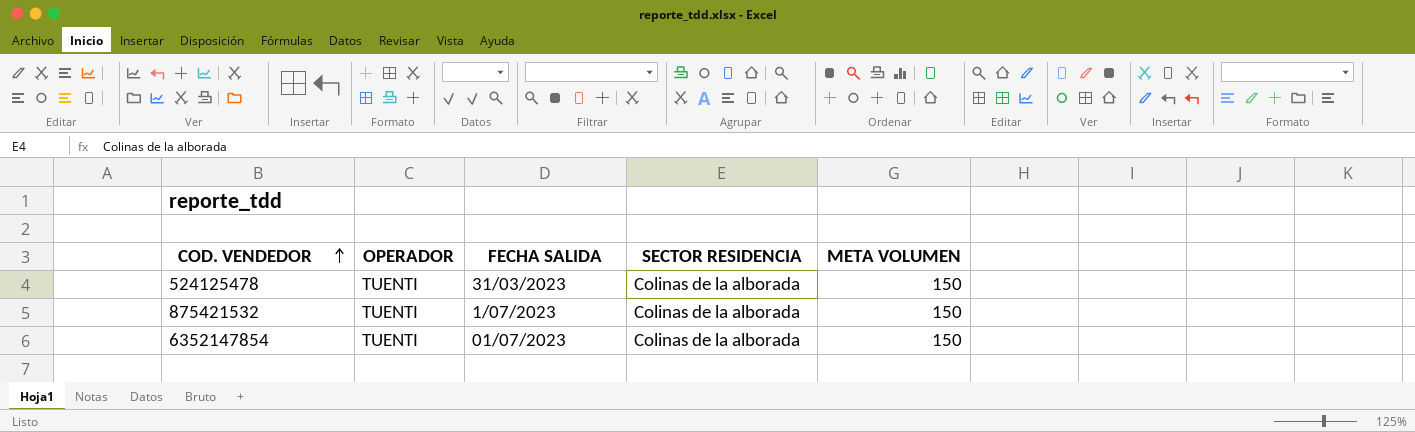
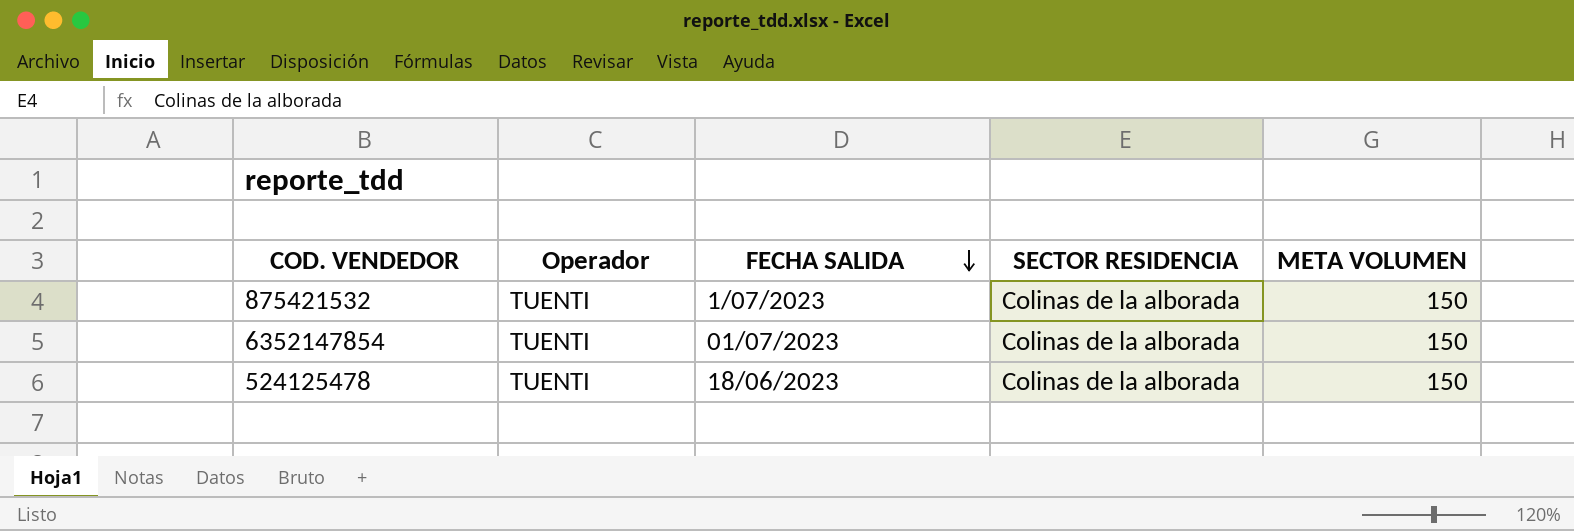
row order: COD. VENDEDOR ascending -> FECHA SALIDA descending
column name: OPERADOR -> Operador
524125478 | FECHA SALIDA: 31/03/2023 -> 18/06/2023

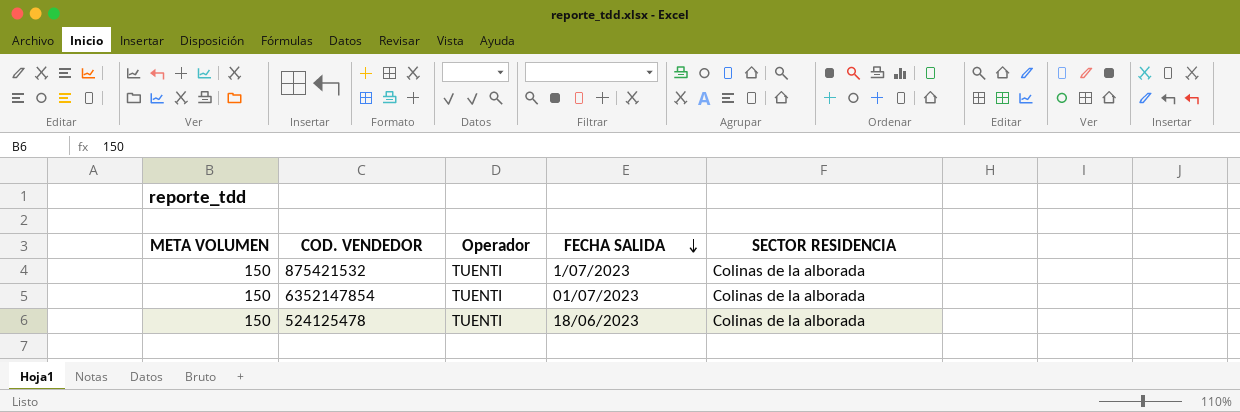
column META VOLUMEN | position: 5 -> 1

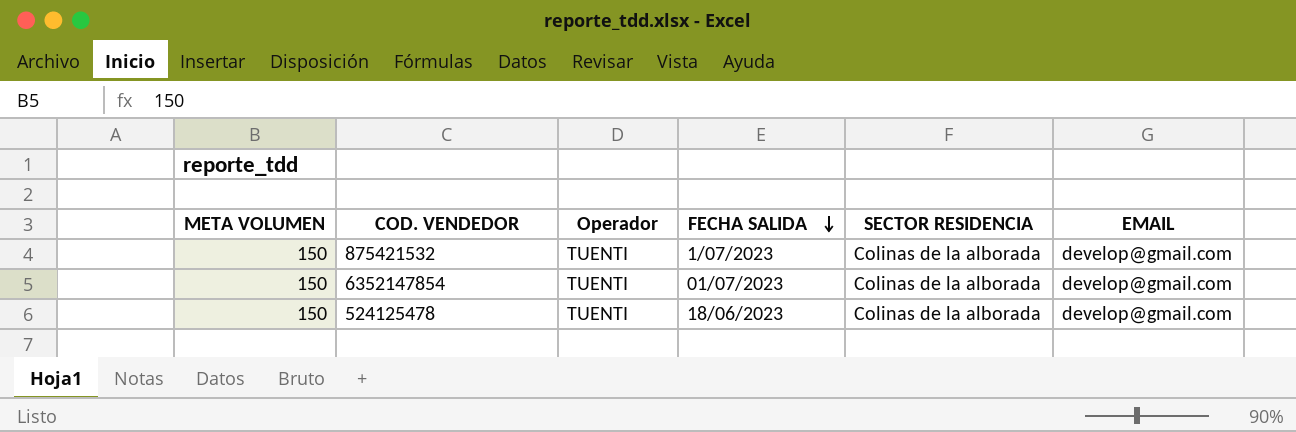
column EMAIL | position: none -> 6

